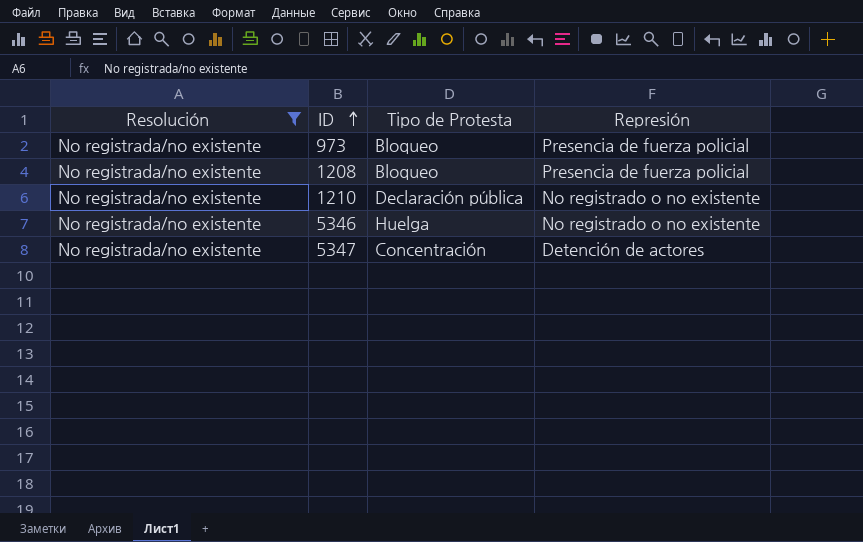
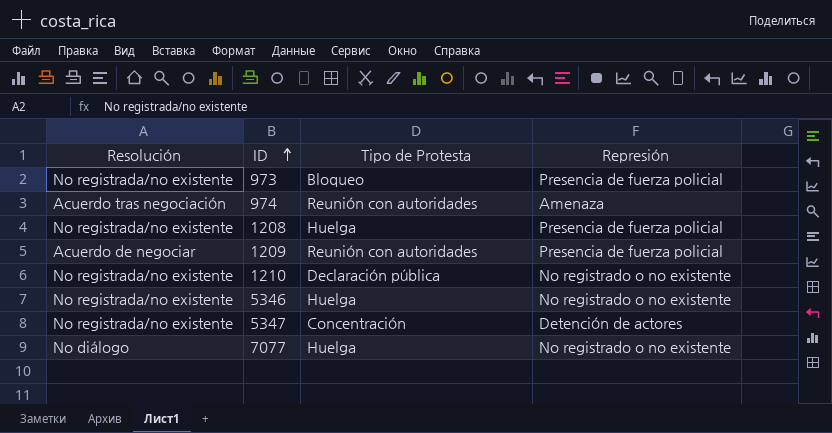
filter: Resolución = No registrada/no existente -> none
1208 | Tipo de Protesta: Bloqueo -> Huelga

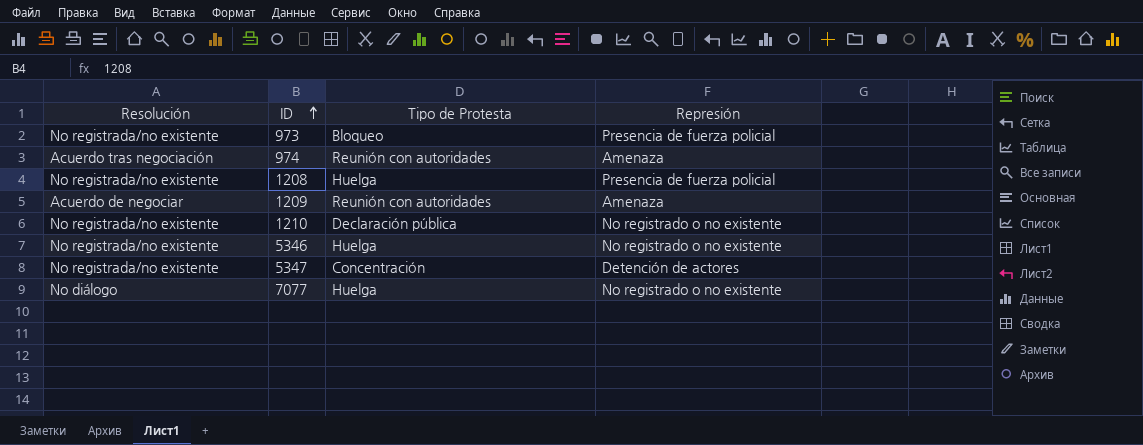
1209 | Represión: Presencia de fuerza policial -> Amenaza

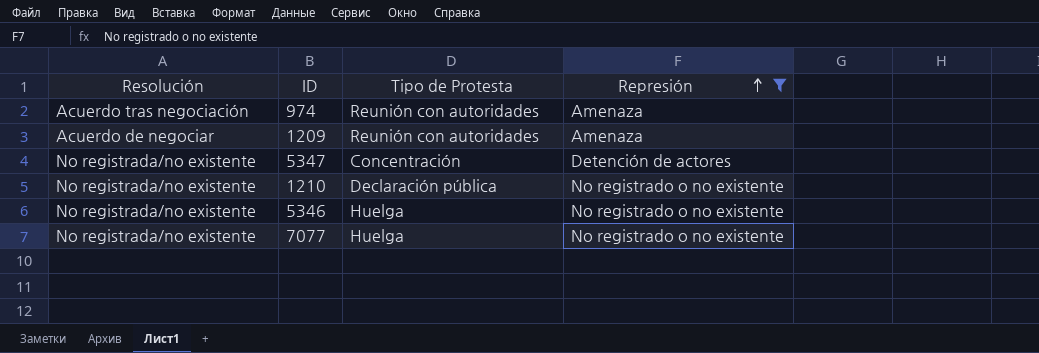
filter: none -> Represión != Presencia de fuerza policial
row order: ID ascending -> Represión ascending
7077 | Resolución: No diálogo -> No registrada/no existente

